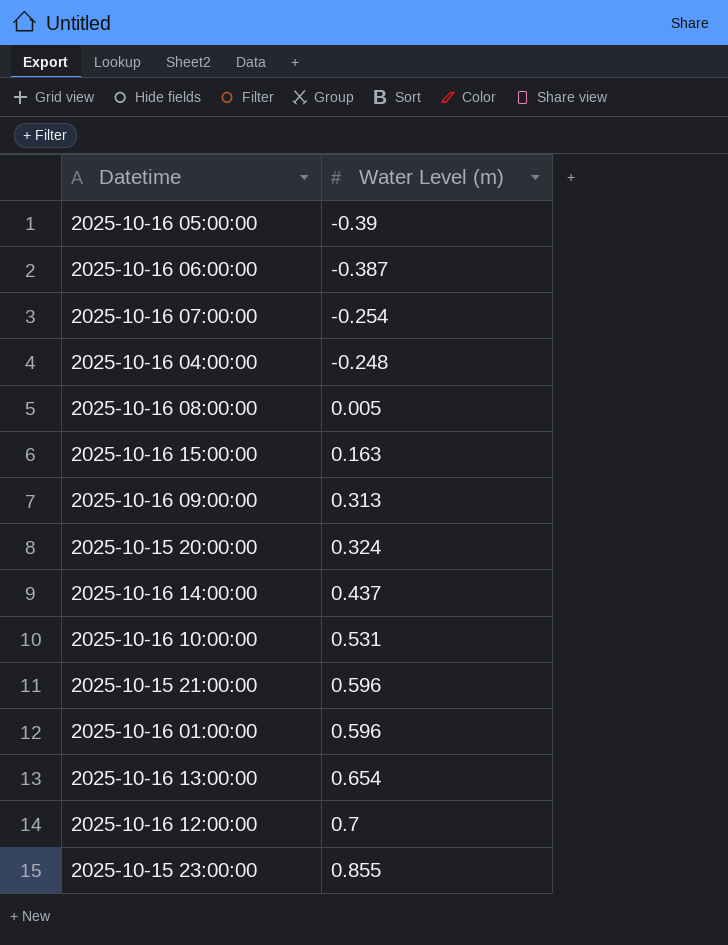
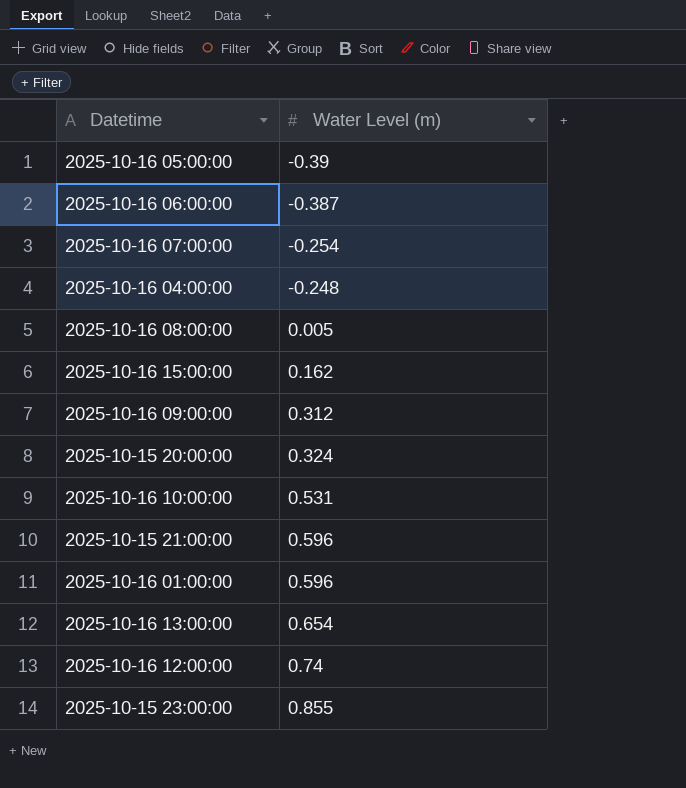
row 2025-10-16 14:00:00: 0.437 -> none
2025-10-16 15:00:00 | Water Level (m): 0.163 -> 0.162
2025-10-16 09:00:00 | Water Level (m): 0.313 -> 0.312
2025-10-16 12:00:00 | Water Level (m): 0.7 -> 0.74

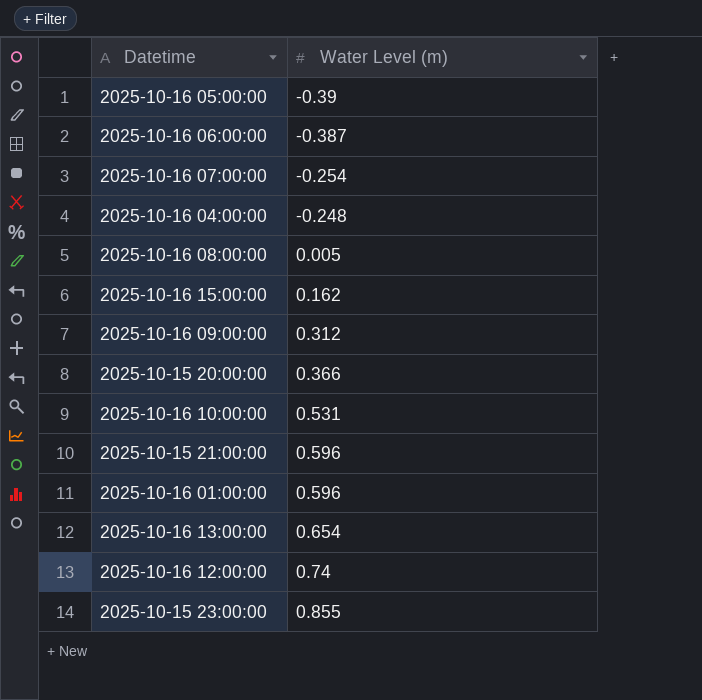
2025-10-15 20:00:00 | Water Level (m): 0.324 -> 0.366

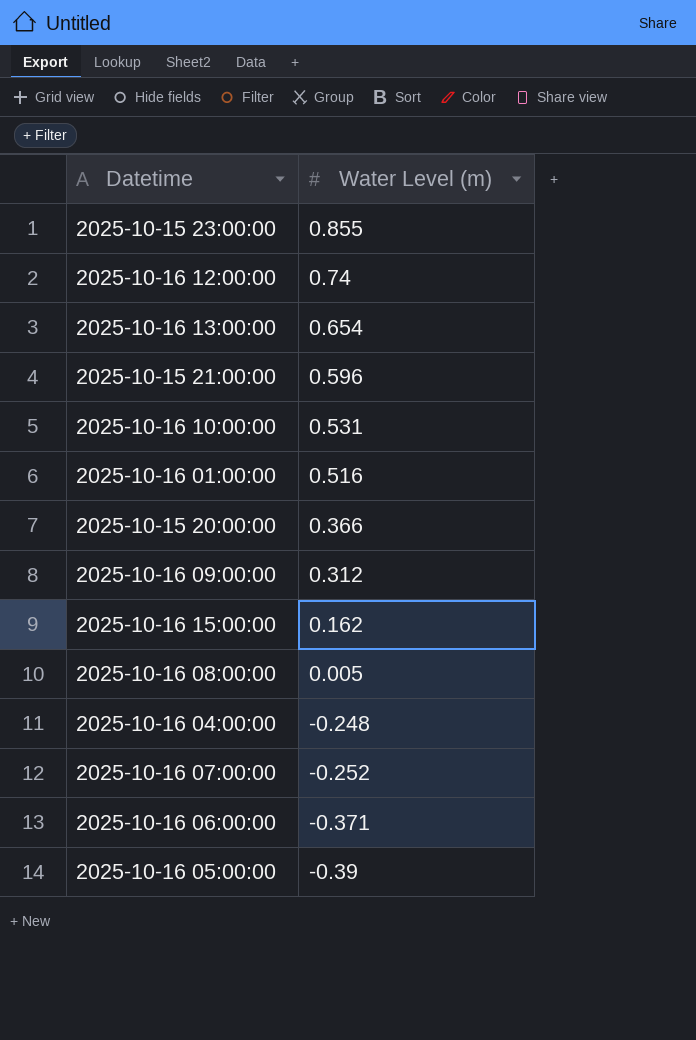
row order: Water Level (m) ascending -> Water Level (m) descending
2025-10-16 01:00:00 | Water Level (m): 0.596 -> 0.516
2025-10-16 07:00:00 | Water Level (m): -0.254 -> -0.252
2025-10-16 06:00:00 | Water Level (m): -0.387 -> -0.371

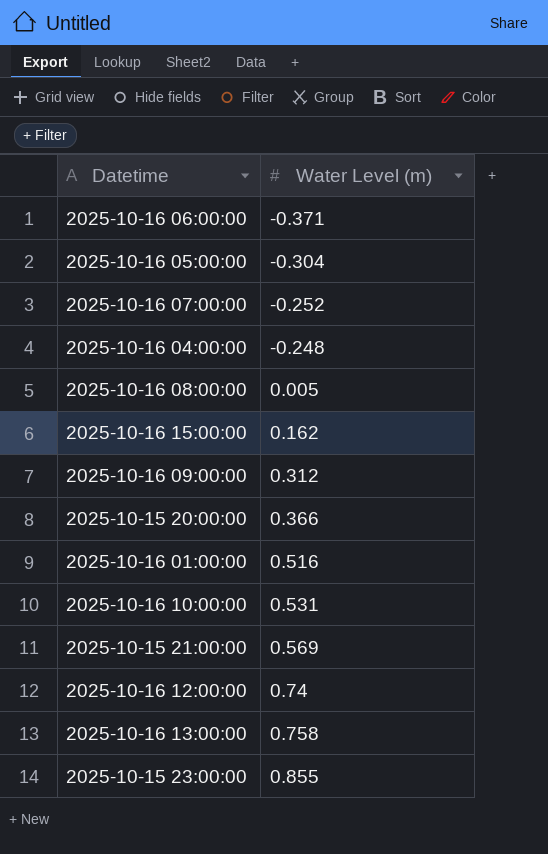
row order: Water Level (m) descending -> Water Level (m) ascending
2025-10-16 05:00:00 | Water Level (m): -0.39 -> -0.304
2025-10-15 21:00:00 | Water Level (m): 0.596 -> 0.569
2025-10-16 13:00:00 | Water Level (m): 0.654 -> 0.758

